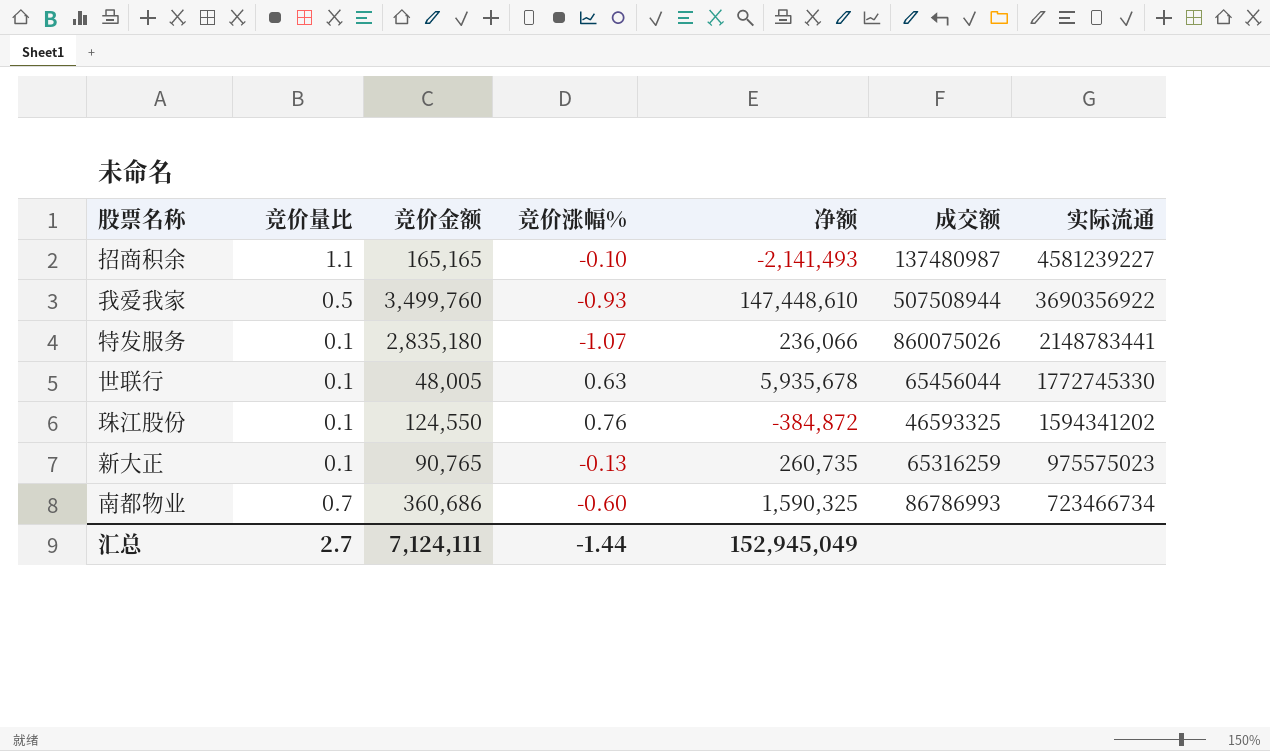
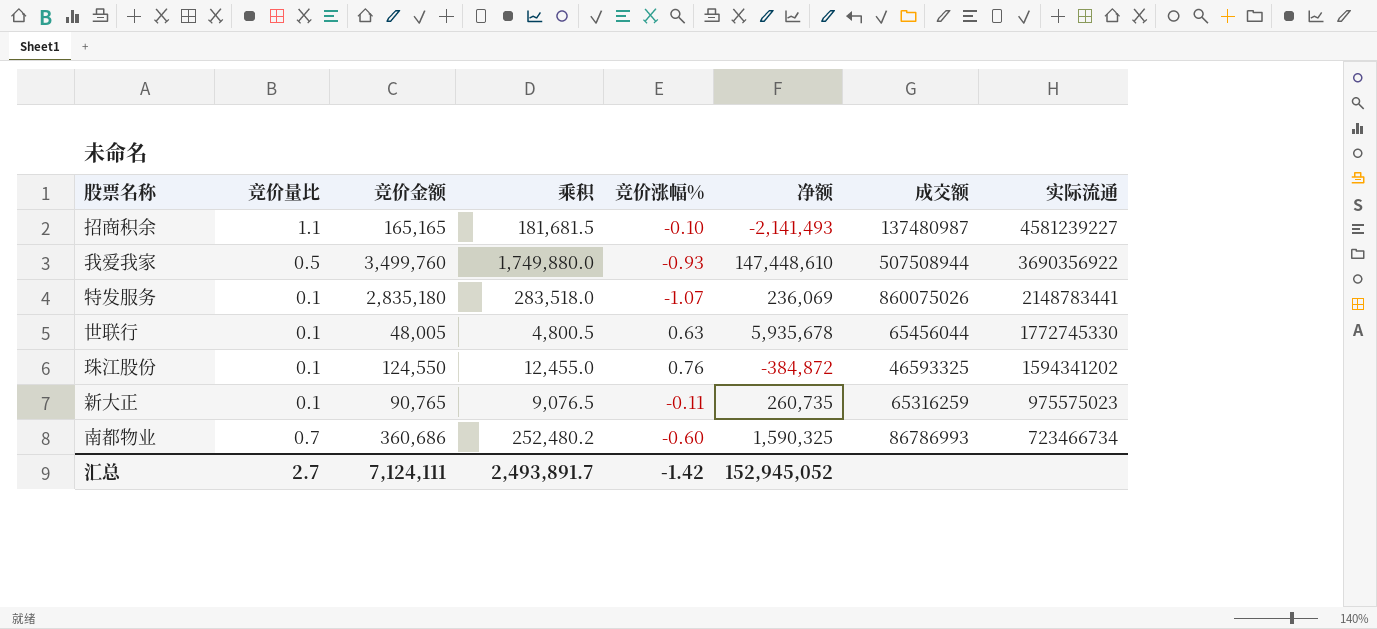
column 乘积 | formula: none -> [竞价量比] * [竞价金额]
特发服务 | 净额: 236,066 -> 236,069
新大正 | 竞价涨幅%: -0.13 -> -0.11
汇总 | 竞价涨幅%: -1.44 -> -1.42
汇总 | 净额: 152,945,049 -> 152,945,052

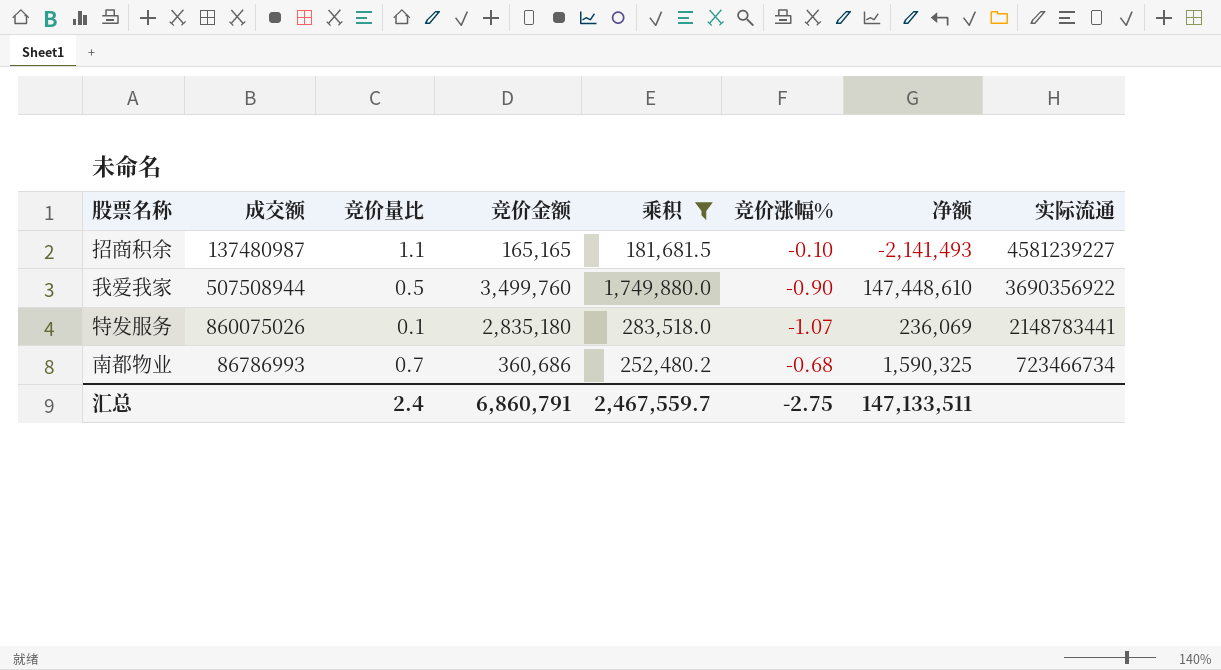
filter: none -> 乘积 >= 181,681.5
column 成交额 | position: 7 -> 2
我爱我家 | 竞价涨幅%: -0.93 -> -0.90
南都物业 | 竞价涨幅%: -0.60 -> -0.68
汇总 | 竞价量比: 2.7 -> 2.4
汇总 | 竞价金额: 7,124,111 -> 6,860,791
汇总 | 乘积: 2,493,891.7 -> 2,467,559.7
汇总 | 竞价涨幅%: -1.42 -> -2.75
汇总 | 净额: 152,945,052 -> 147,133,511

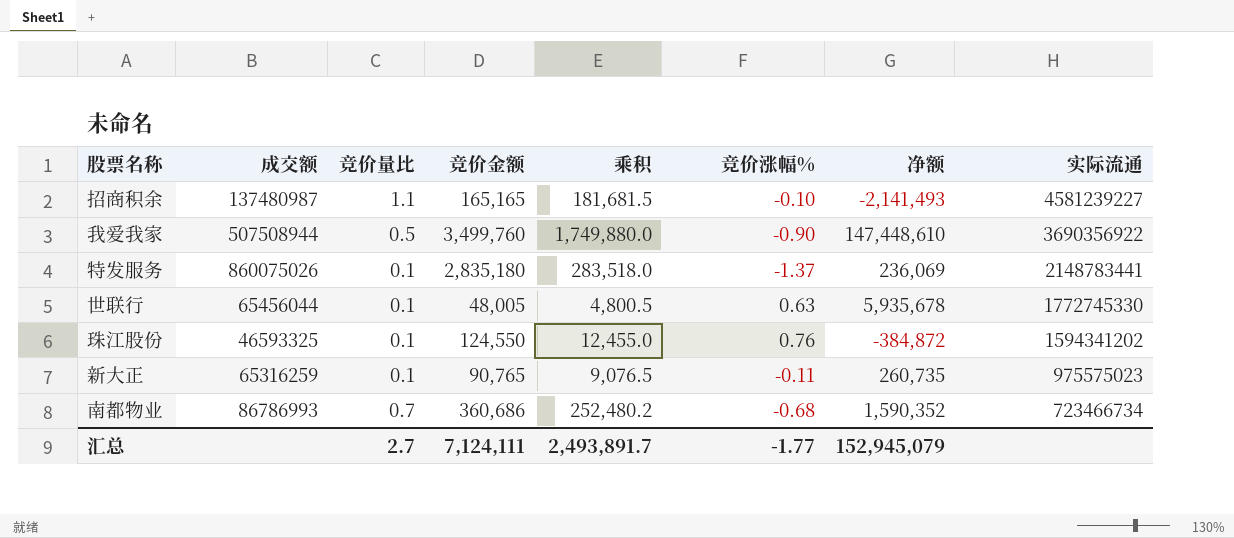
filter: 乘积 >= 181,681.5 -> none
特发服务 | 竞价涨幅%: -1.07 -> -1.37
南都物业 | 净额: 1,590,325 -> 1,590,352
汇总 | 竞价量比: 2.4 -> 2.7
汇总 | 竞价金额: 6,860,791 -> 7,124,111
汇总 | 乘积: 2,467,559.7 -> 2,493,891.7
汇总 | 竞价涨幅%: -2.75 -> -1.77
汇总 | 净额: 147,133,511 -> 152,945,079

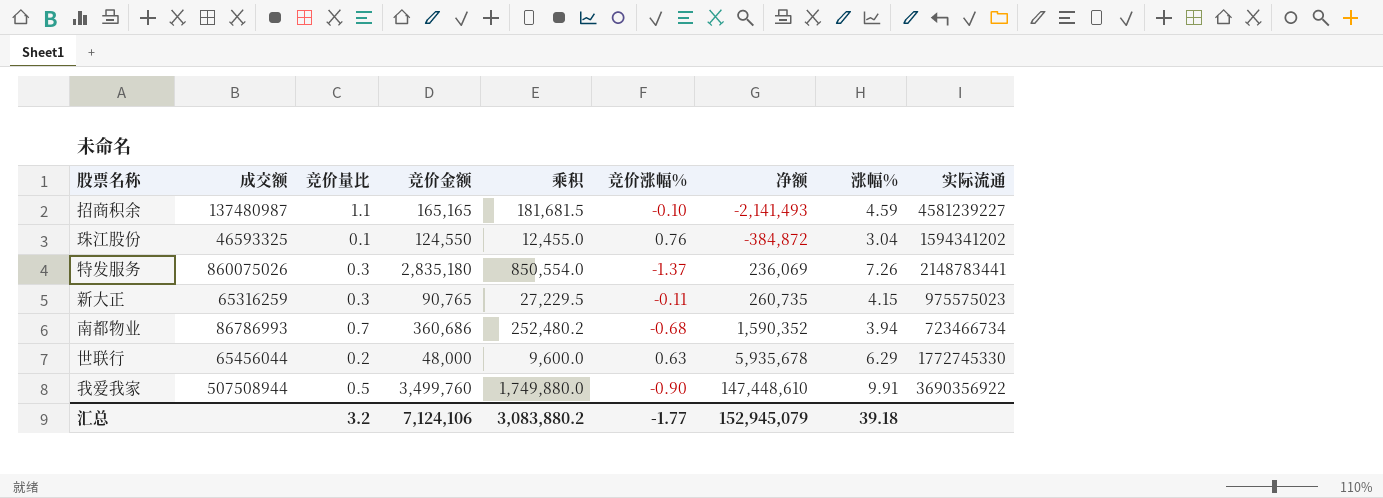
row order: 实际流通 descending -> 净额 ascending
column 涨幅% | position: none -> 8
特发服务 | 竞价量比: 0.1 -> 0.3
特发服务 | 乘积: 283,518.0 -> 850,554.0
新大正 | 竞价量比: 0.1 -> 0.3
新大正 | 乘积: 9,076.5 -> 27,229.5
世联行 | 竞价量比: 0.1 -> 0.2
世联行 | 竞价金额: 48,005 -> 48,000
世联行 | 乘积: 4,800.5 -> 9,600.0
汇总 | 竞价量比: 2.7 -> 3.2
汇总 | 竞价金额: 7,124,111 -> 7,124,106
汇总 | 乘积: 2,493,891.7 -> 3,083,880.2

